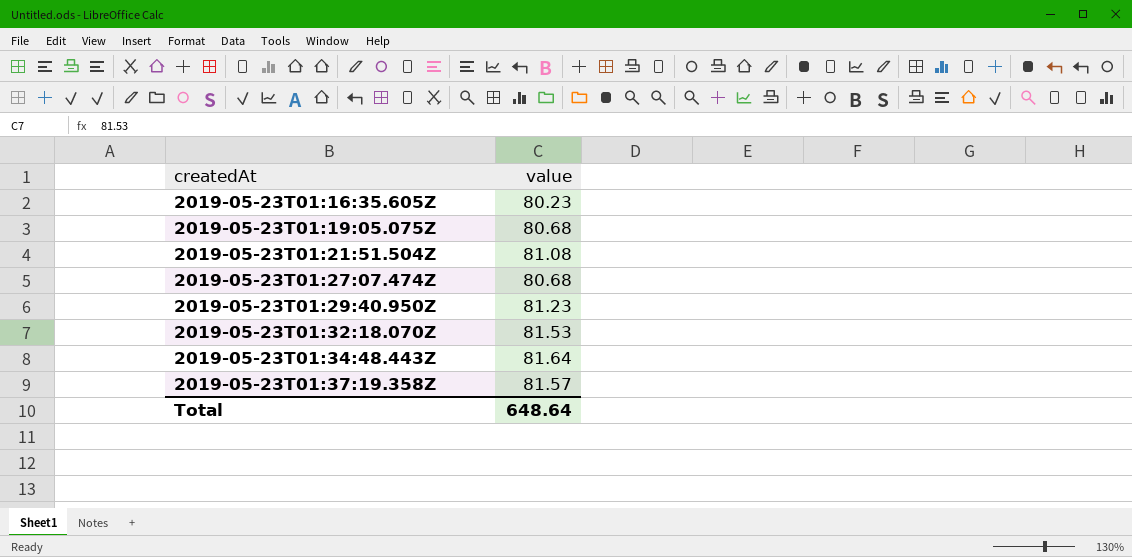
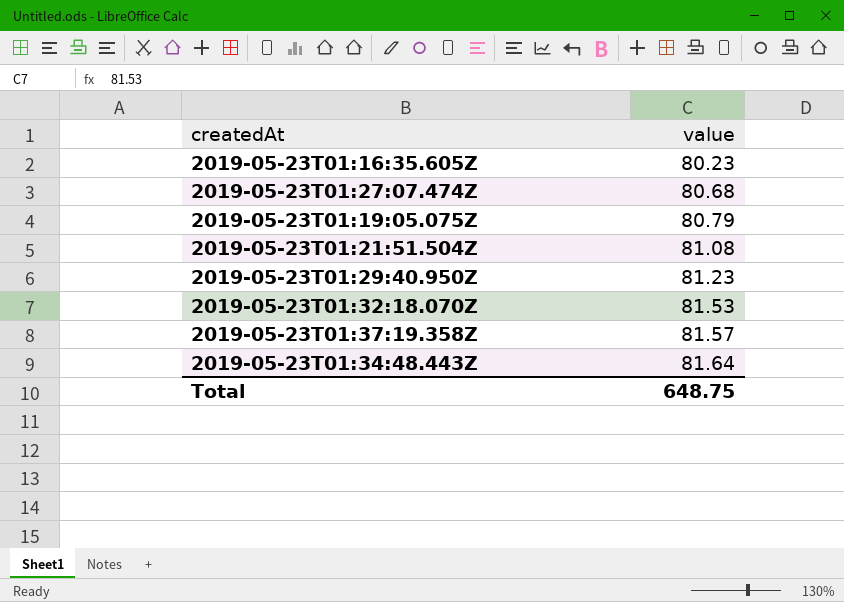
row order: createdAt ascending -> value ascending
2019-05-23T01:19:05.075Z | value: 80.68 -> 80.79
Total | value: 648.64 -> 648.75

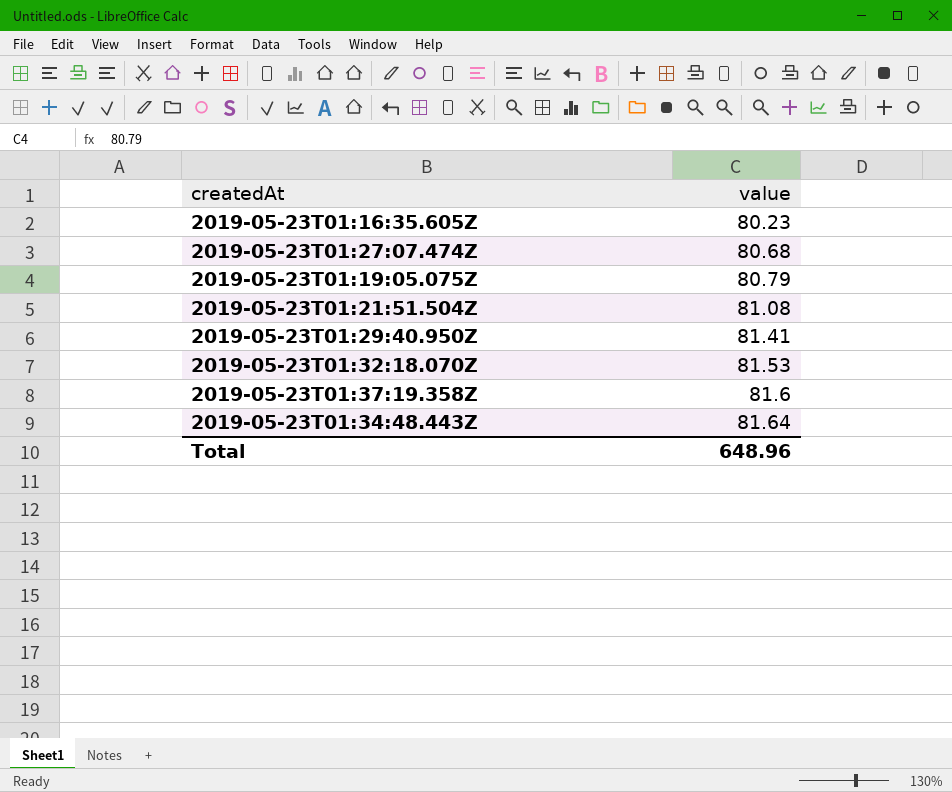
2019-05-23T01:29:40.950Z | value: 81.23 -> 81.41
2019-05-23T01:37:19.358Z | value: 81.57 -> 81.6
Total | value: 648.75 -> 648.96

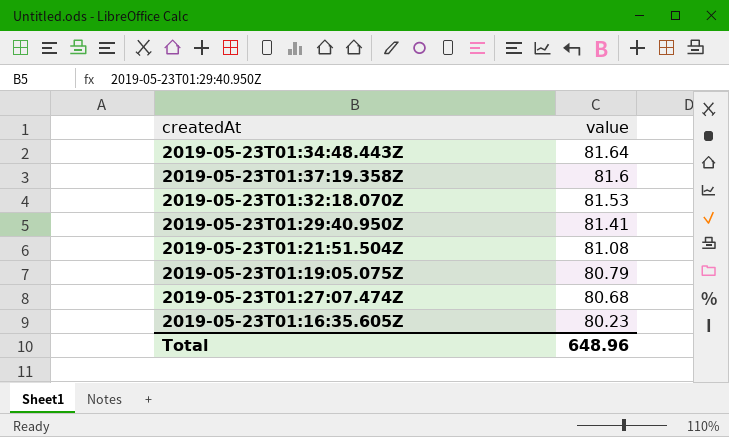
row order: value ascending -> value descending

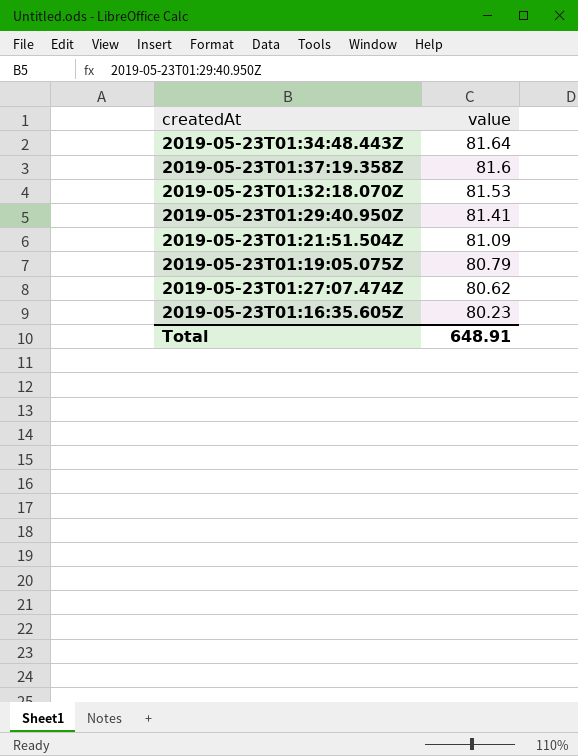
2019-05-23T01:21:51.504Z | value: 81.08 -> 81.09
2019-05-23T01:27:07.474Z | value: 80.68 -> 80.62
Total | value: 648.96 -> 648.91

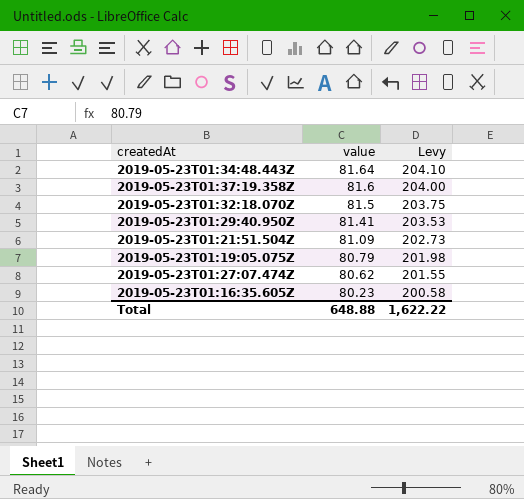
column Levy | formula: none -> [value] * 2.5
2019-05-23T01:32:18.070Z | value: 81.53 -> 81.5
Total | value: 648.91 -> 648.88

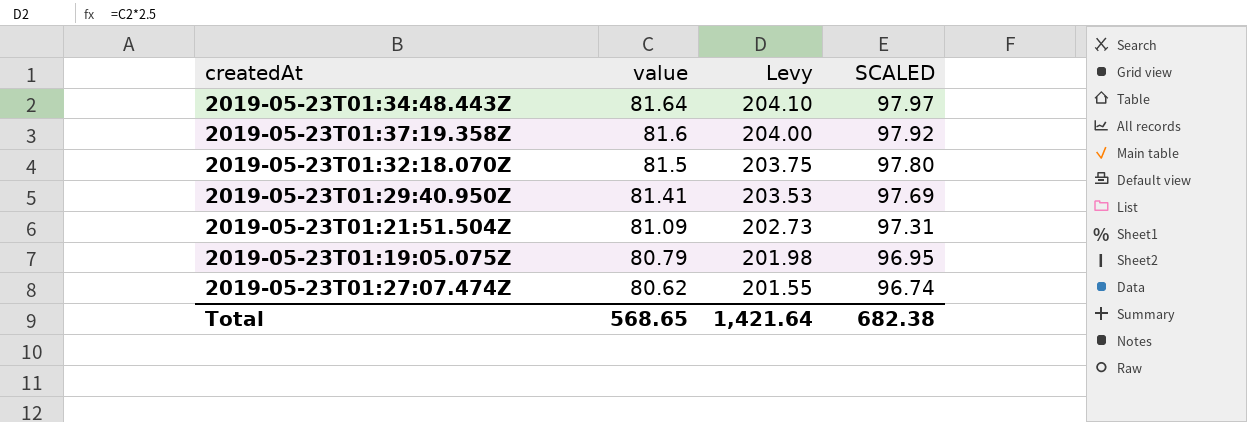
column SCALED | formula: none -> [value] * 1.2
row 2019-05-23T01:16:35.605Z: 80.23 | 200.58 -> none
Total | value: 648.88 -> 568.65
Total | Levy: 1,622.22 -> 1,421.64

